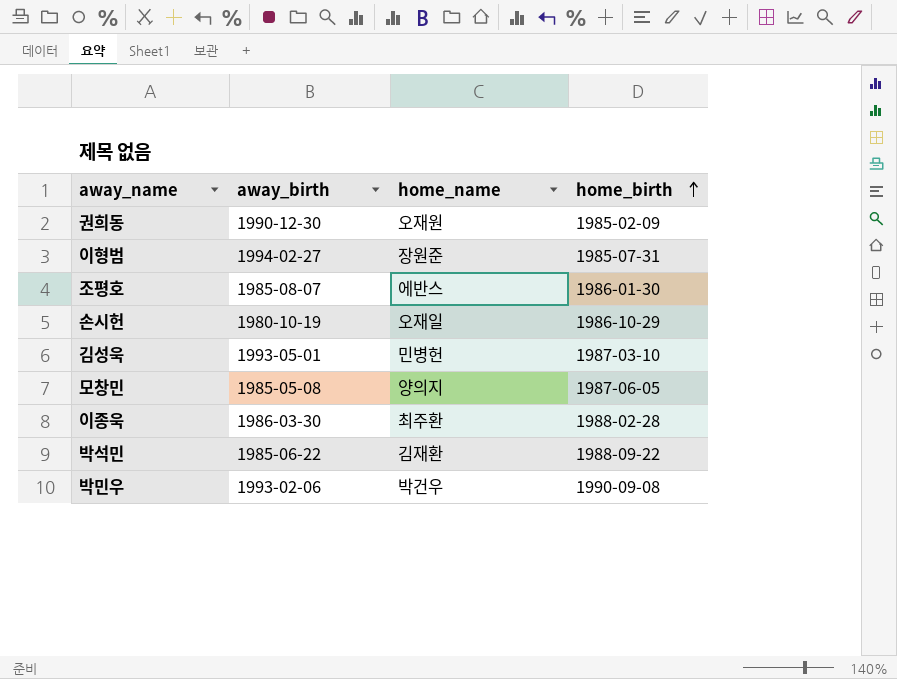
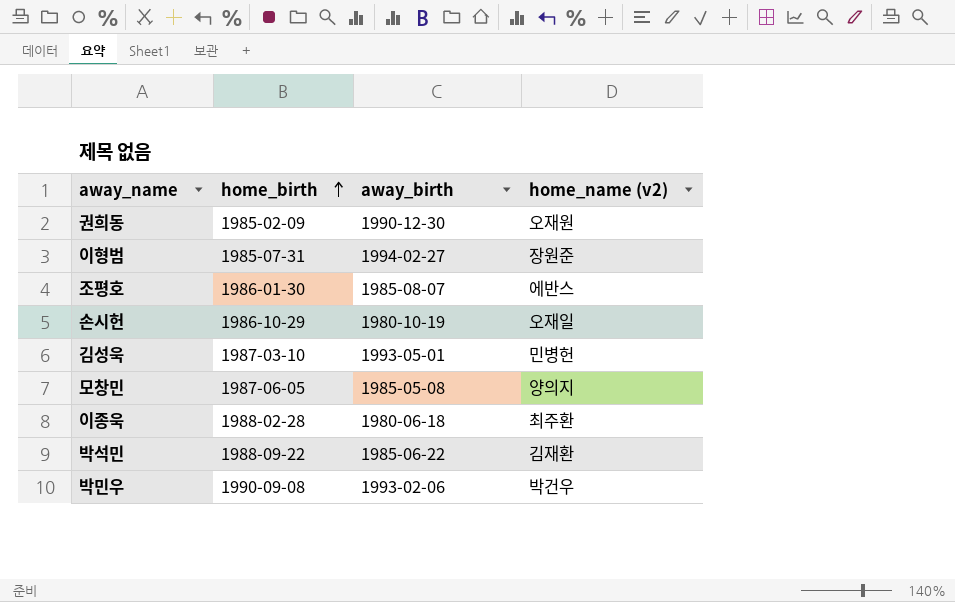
column home_birth | position: 4 -> 2
column name: home_name -> home_name (v2)
이종욱 | away_birth: 1986-03-30 -> 1980-06-18

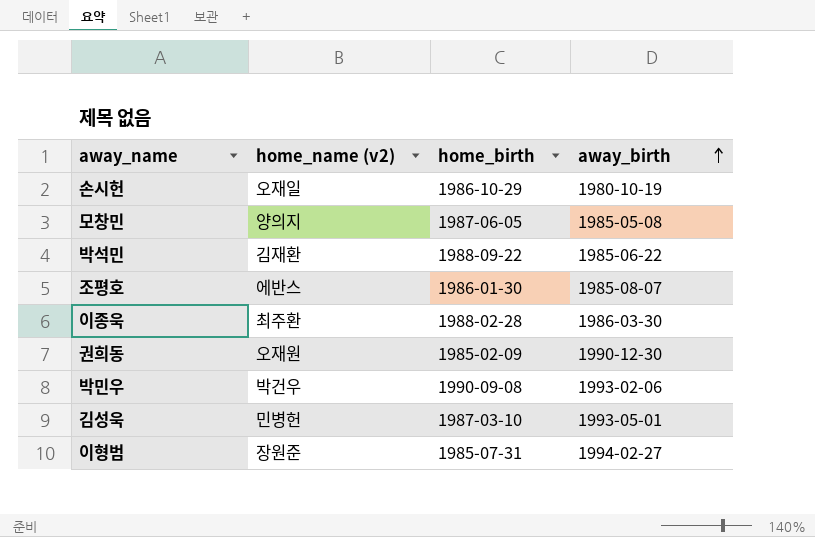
row order: home_birth ascending -> away_birth ascending
column home_name (v2) | position: 4 -> 2
이종욱 | away_birth: 1980-06-18 -> 1986-03-30

